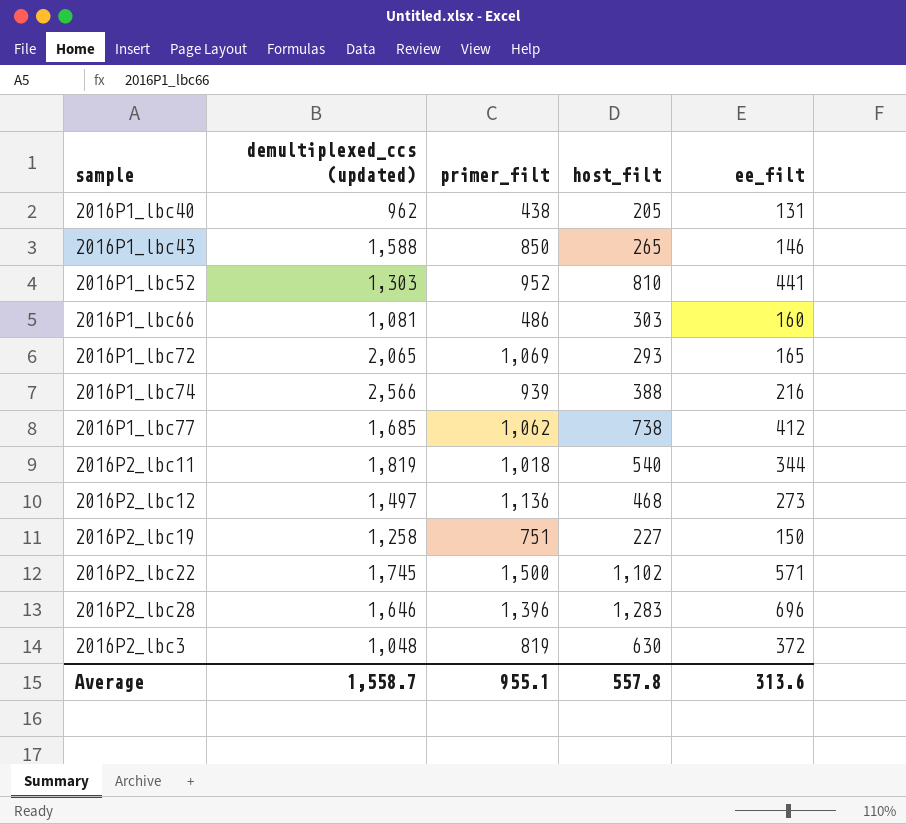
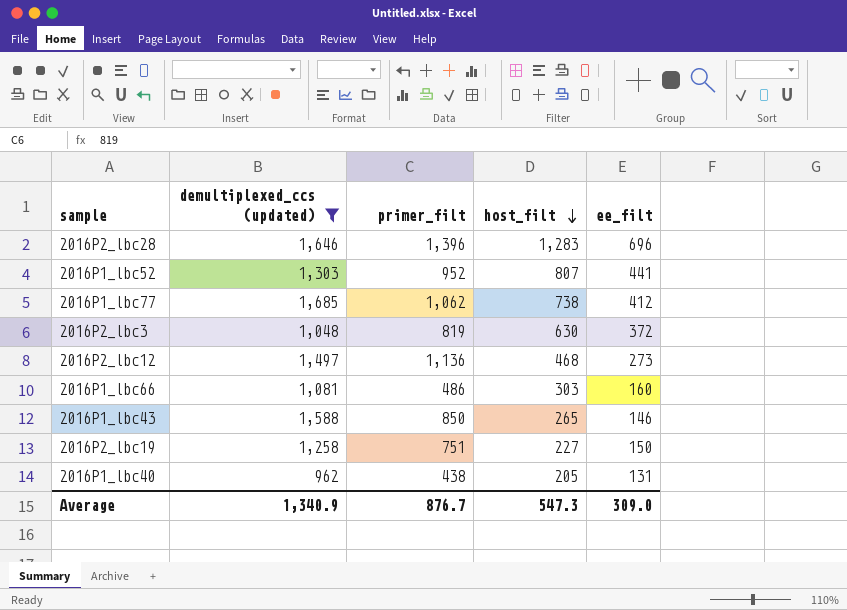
filter: none -> demultiplexed_ccs (updated) <= 1,685
row order: none -> host_filt descending
2016P1_lbc52 | host_filt: 810 -> 807
Average | demultiplexed_ccs (updated): 1,558.7 -> 1,340.9
Average | primer_filt: 955.1 -> 876.7
Average | host_filt: 557.8 -> 547.3
Average | ee_filt: 313.6 -> 309.0

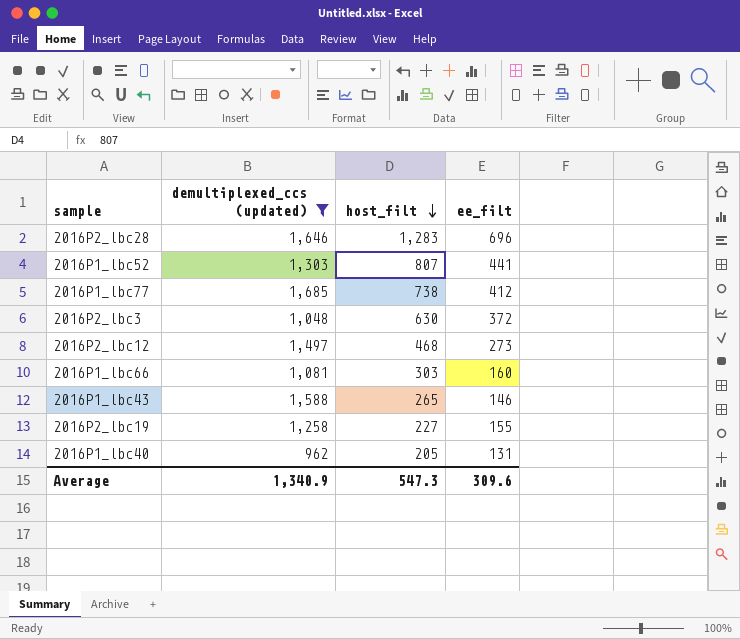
column primer_filt | position: 3 -> none
2016P2_lbc19 | ee_filt: 150 -> 155
Average | ee_filt: 309.0 -> 309.6

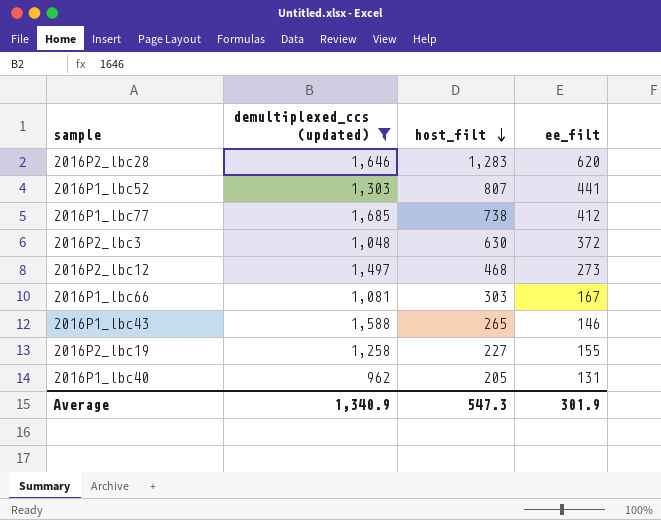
2016P2_lbc28 | ee_filt: 696 -> 620
2016P1_lbc66 | ee_filt: 160 -> 167
Average | ee_filt: 309.6 -> 301.9

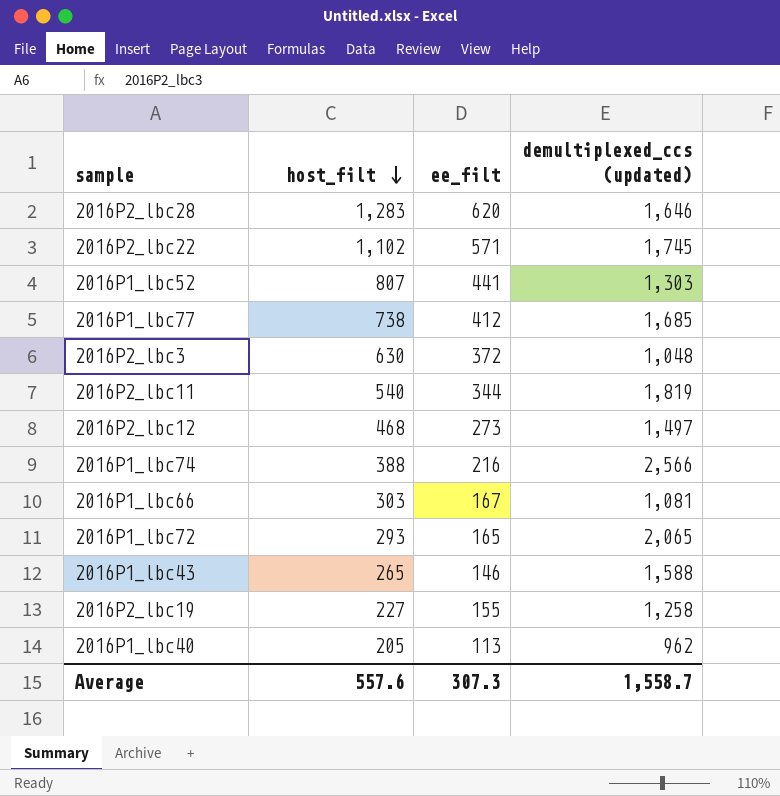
filter: demultiplexed_ccs (updated) <= 1,685 -> none
column demultiplexed_ccs (updated) | position: 2 -> 4
2016P1_lbc40 | ee_filt: 131 -> 113
Average | host_filt: 547.3 -> 557.6
Average | ee_filt: 301.9 -> 307.3
Average | demultiplexed_ccs (updated): 1,340.9 -> 1,558.7

